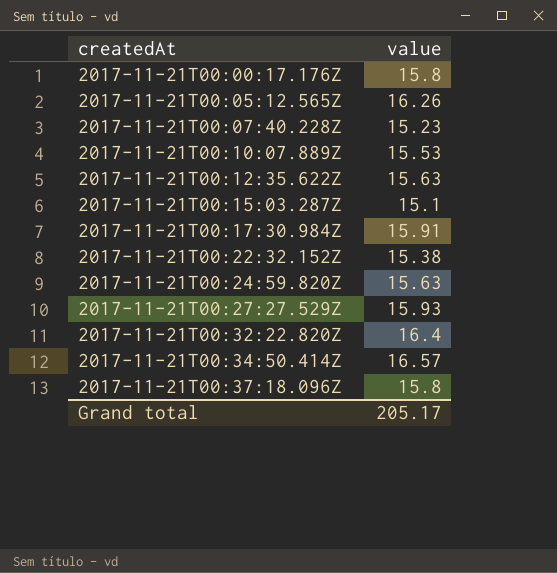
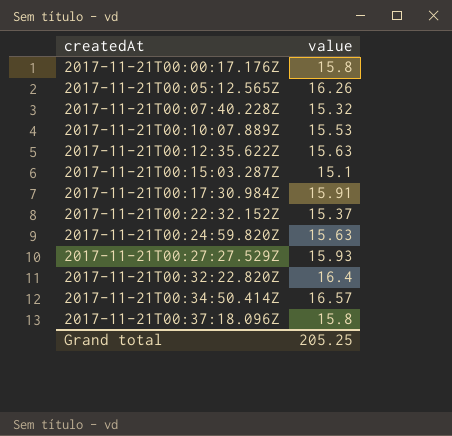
2017-11-21T00:07:40.228Z | value: 15.23 -> 15.32
2017-11-21T00:22:32.152Z | value: 15.38 -> 15.37
Grand total | value: 205.17 -> 205.25

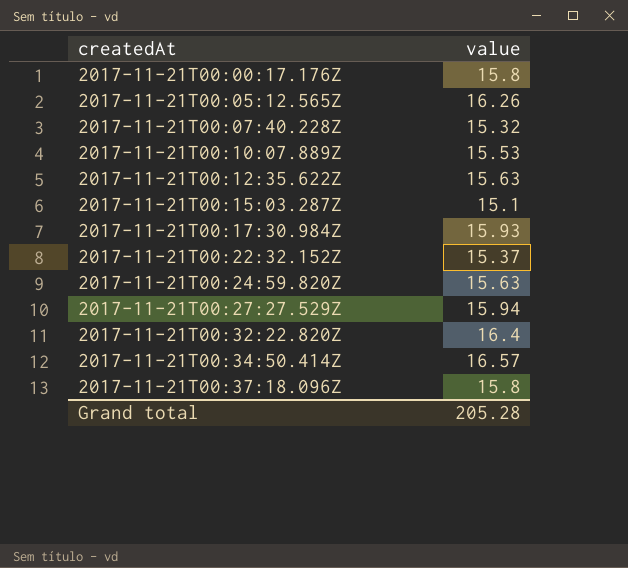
2017-11-21T00:17:30.984Z | value: 15.91 -> 15.93
2017-11-21T00:27:27.529Z | value: 15.93 -> 15.94
Grand total | value: 205.25 -> 205.28

